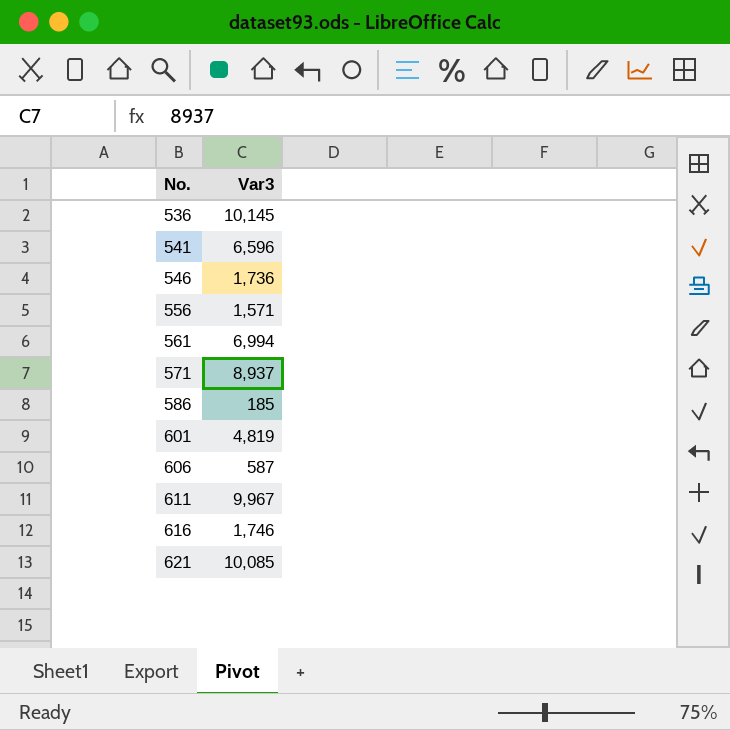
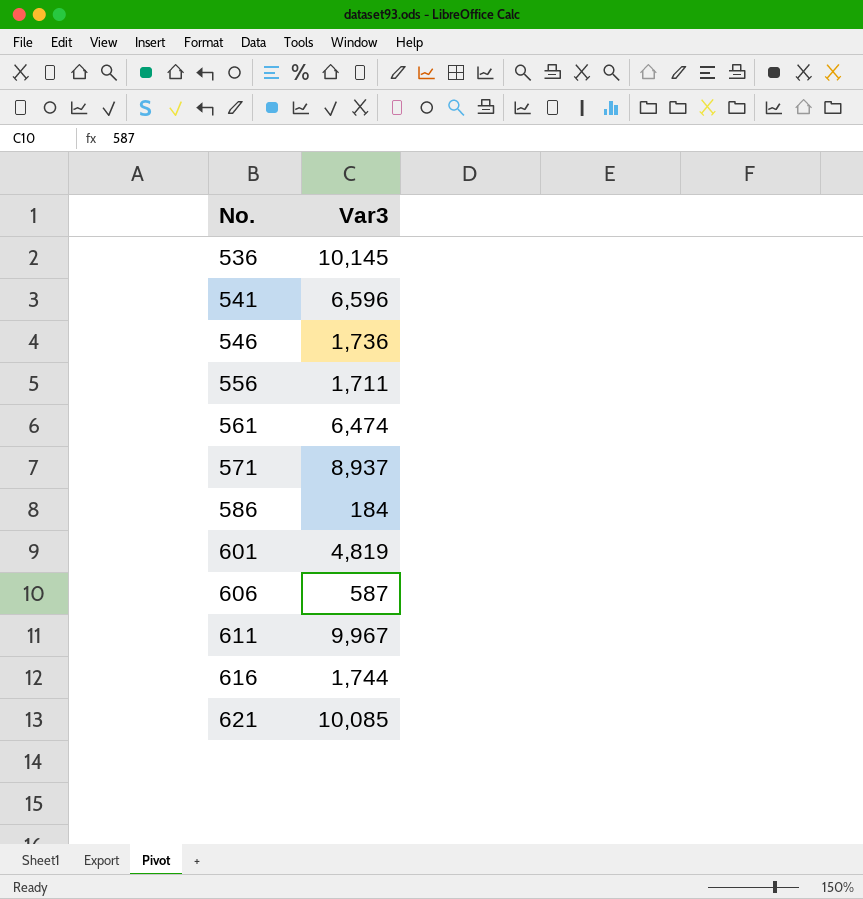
556 | Var3: 1,571 -> 1,711
561 | Var3: 6,994 -> 6,474
586 | Var3: 185 -> 184
616 | Var3: 1,746 -> 1,744

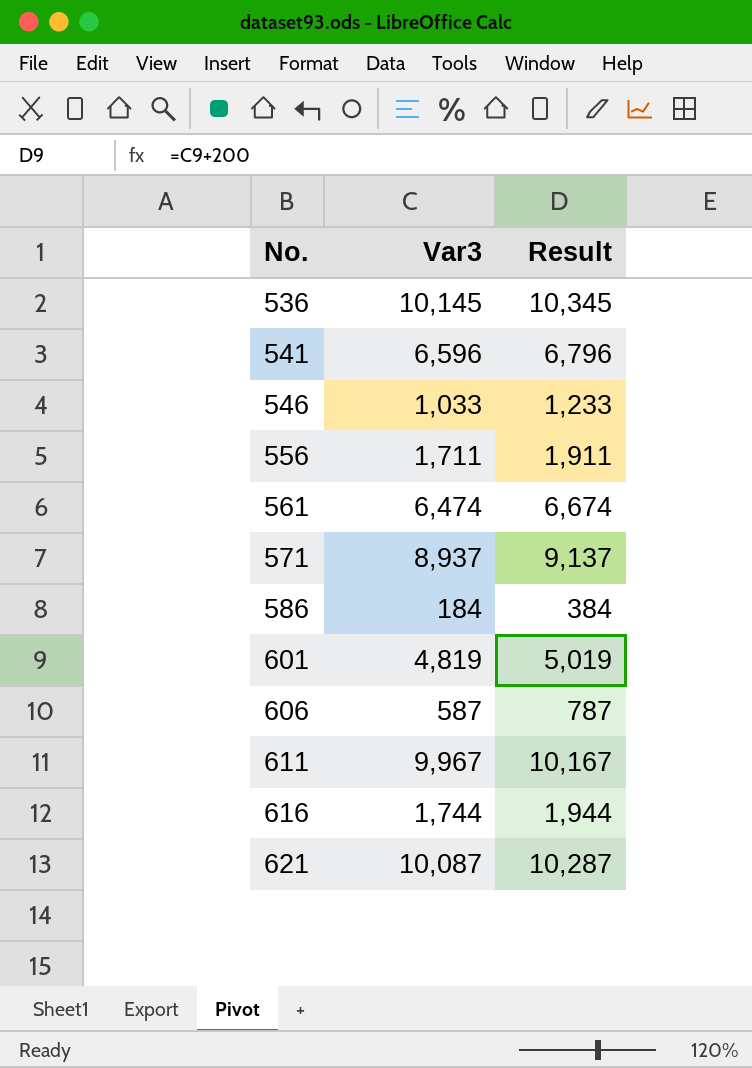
column Result | formula: none -> [Var3] + 200
546 | Var3: 1,736 -> 1,033
621 | Var3: 10,085 -> 10,087

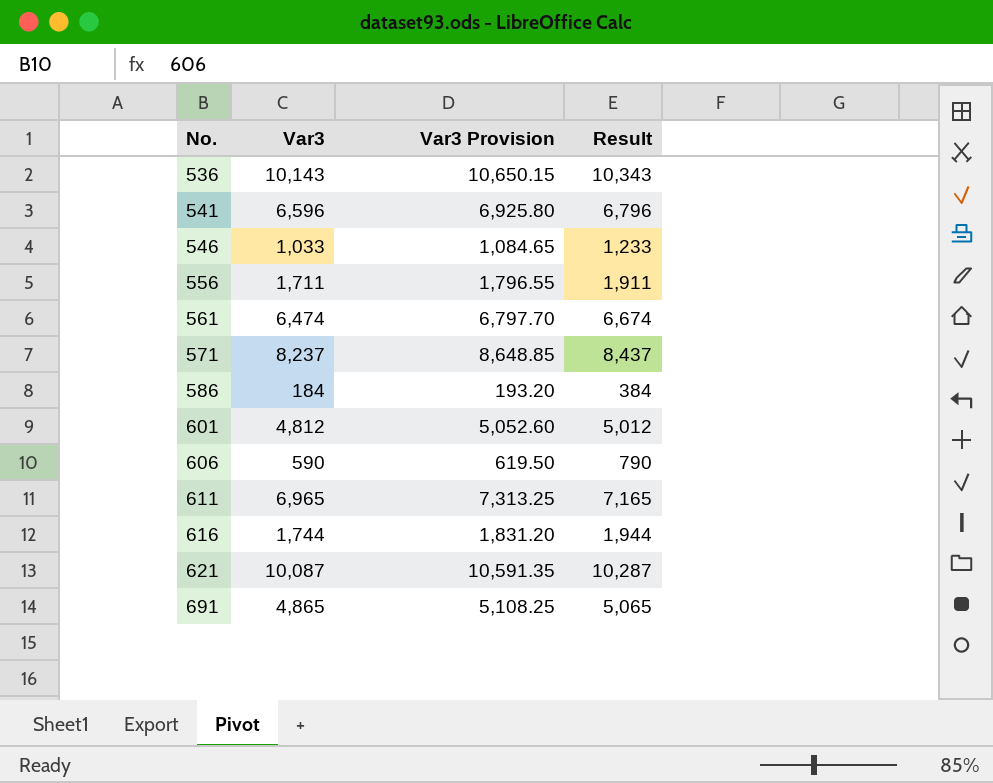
column Var3 Provision | formula: none -> [Var3] * 1.05
536 | Var3: 10,145 -> 10,143
536 | Result: 10,345 -> 10,343
571 | Var3: 8,937 -> 8,237
571 | Result: 9,137 -> 8,437
601 | Var3: 4,819 -> 4,812
601 | Result: 5,019 -> 5,012
606 | Var3: 587 -> 590
606 | Result: 787 -> 790
611 | Var3: 9,967 -> 6,965
611 | Result: 10,167 -> 7,165
row 691: none -> 4,865 | 5,108.25 | 5,065

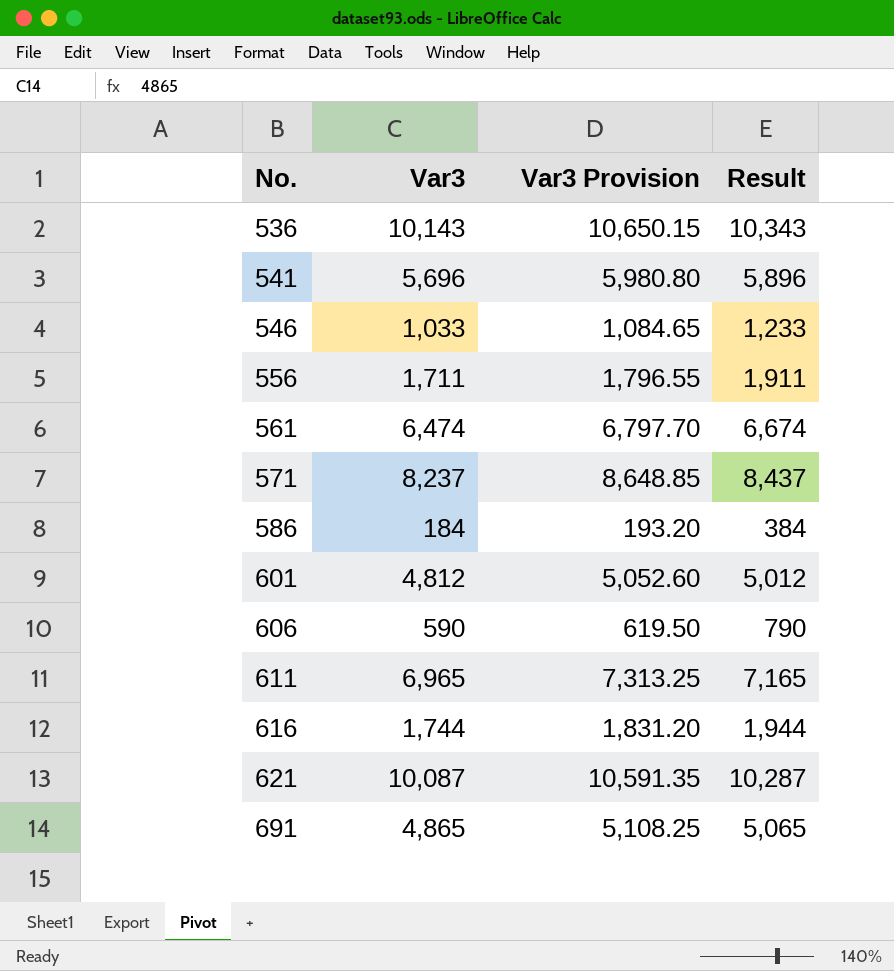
541 | Var3: 6,596 -> 5,696
541 | Var3 Provision: 6,925.80 -> 5,980.80
541 | Result: 6,796 -> 5,896

